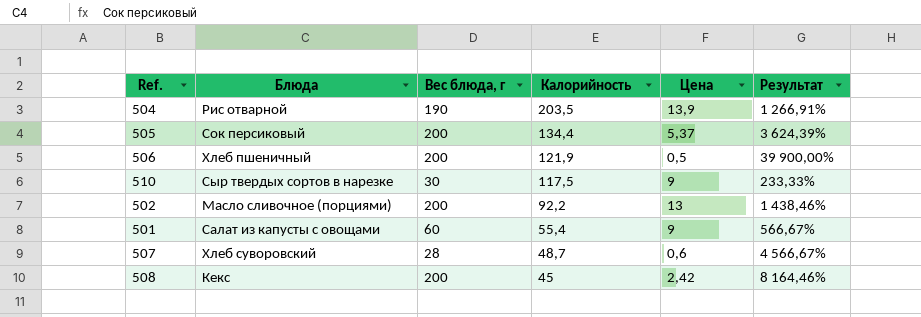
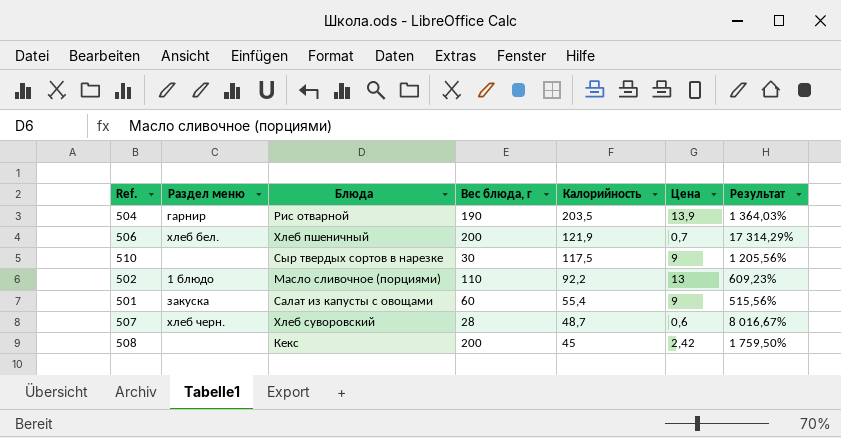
column Раздел меню | position: none -> 2
column Результат | formula: ([Вес блюда, г] - [Цена]) / [Цена] -> ([Калорийность] - [Цена]) / [Цена]
row 505: Cок персиковый | 200 | 134,4 | 5,37 | 3 624,39% -> none
506 | Цена: 0,5 -> 0,7
502 | Вес блюда, г: 200 -> 110

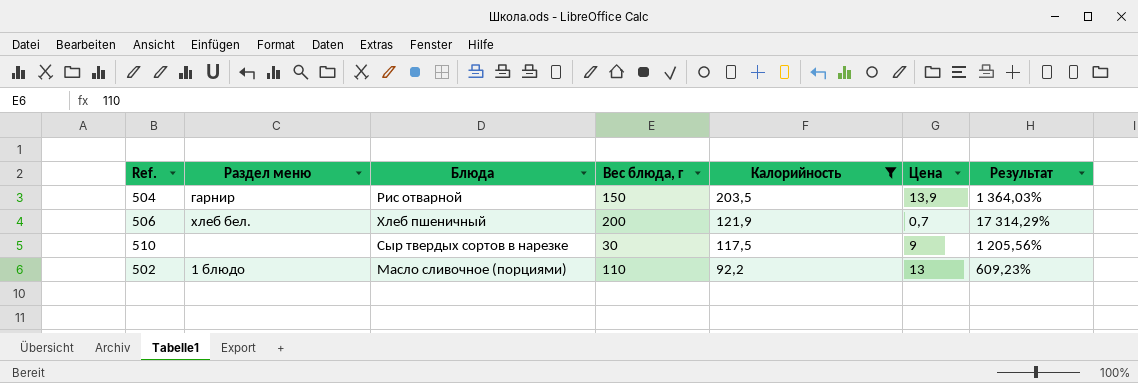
filter: none -> Калорийность >= 92,2
504 | Вес блюда, г: 190 -> 150

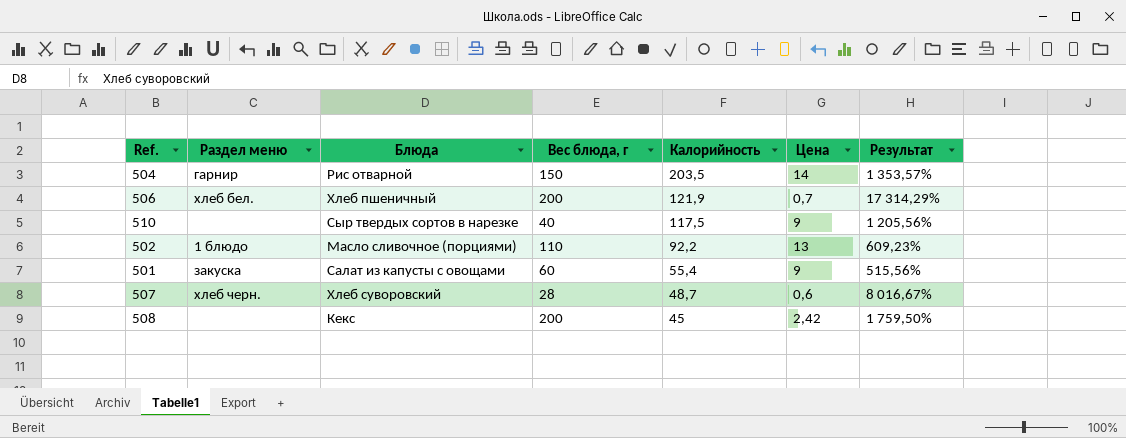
filter: Калорийность >= 92,2 -> none
504 | Цена: 13,9 -> 14
504 | Результат: 1 364,03% -> 1 353,57%
510 | Вес блюда, г: 30 -> 40

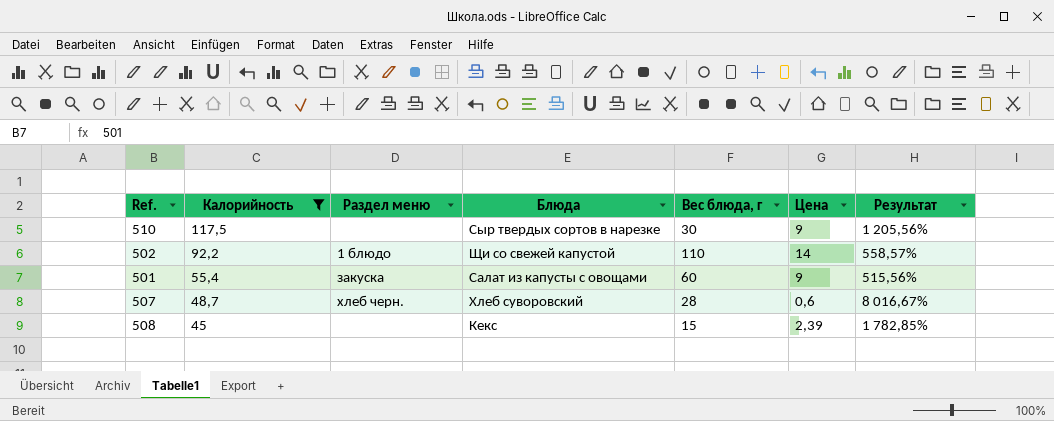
filter: none -> Калорийность <= 117,5
column Калорийность | position: 5 -> 2
510 | Вес блюда, г: 40 -> 30
502 | Блюда: Масло сливочное (порциями) -> Щи со свежей капустой
502 | Цена: 13 -> 14
502 | Результат: 609,23% -> 558,57%
508 | Вес блюда, г: 200 -> 15
508 | Цена: 2,42 -> 2,39
508 | Результат: 1 759,50% -> 1 782,85%

